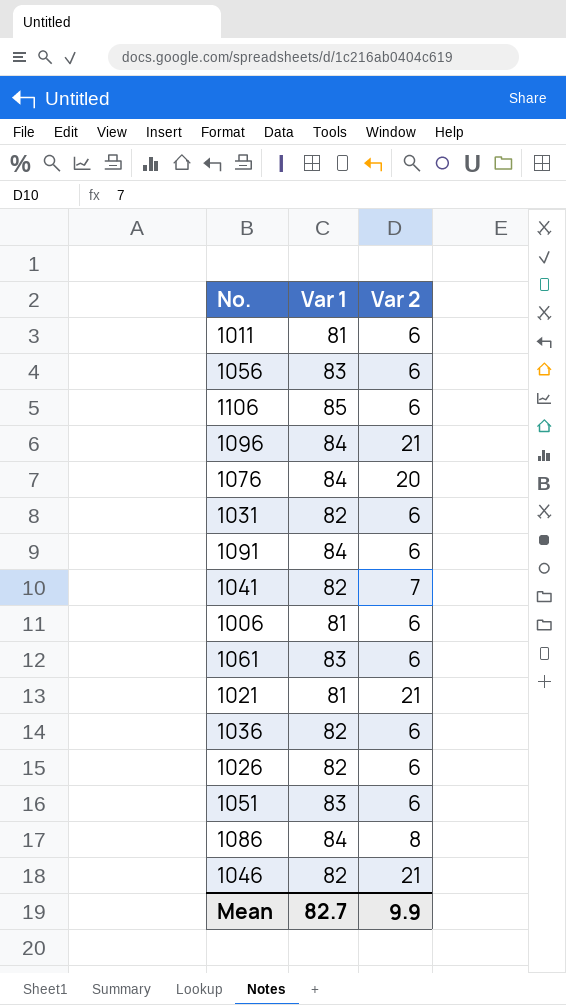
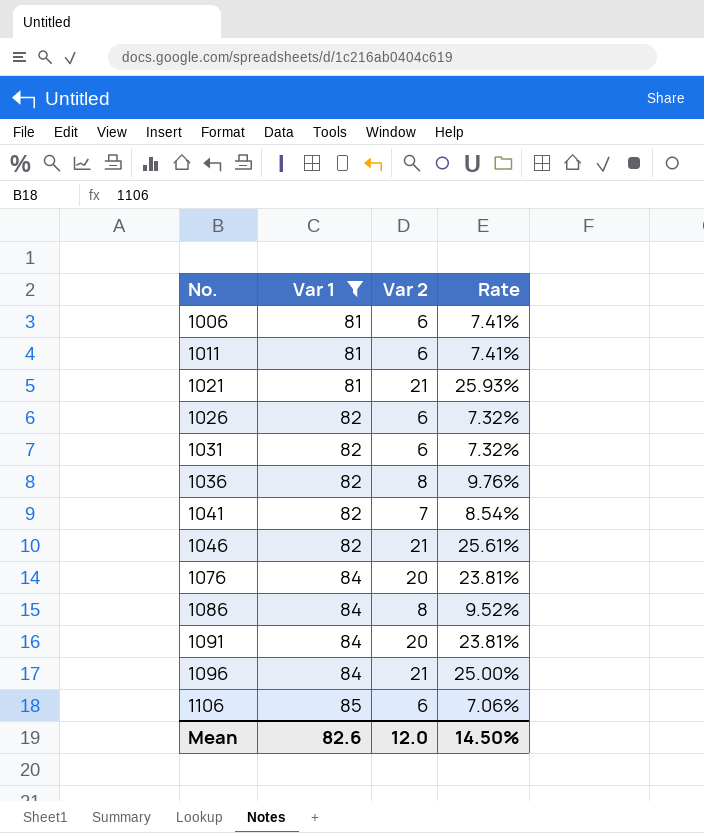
filter: none -> Var 1 != 83
row order: none -> No. ascending
column Rate | formula: none -> [Var 2] / [Var 1]
1036 | Var 2: 6 -> 8
1091 | Var 2: 6 -> 20
Mean | Var 1: 82.7 -> 82.6
Mean | Var 2: 9.9 -> 12.0

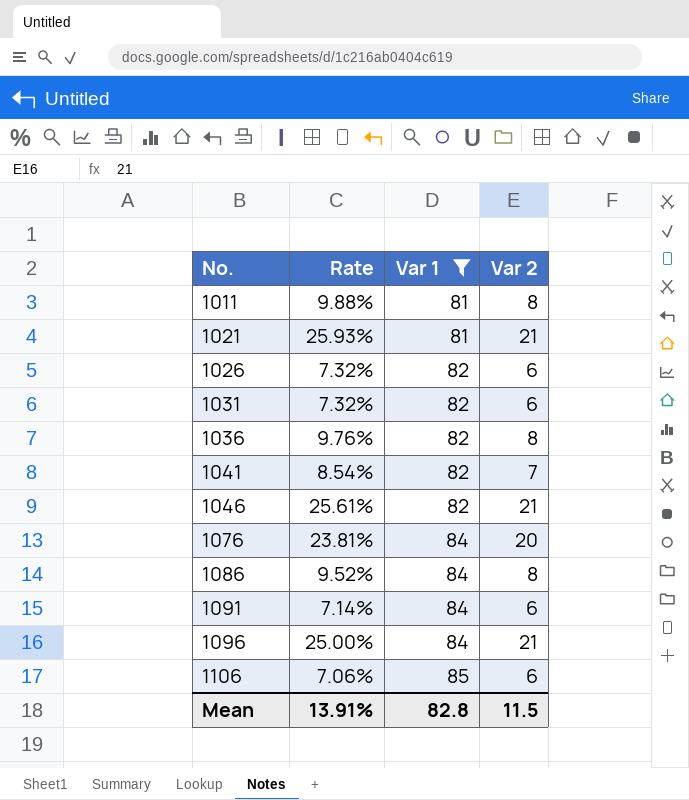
column Rate | position: 4 -> 2
row 1006: 81 | 6 | 7.41% -> none
1011 | Rate: 7.41% -> 9.88%
1011 | Var 2: 6 -> 8
1091 | Rate: 23.81% -> 7.14%
1091 | Var 2: 20 -> 6
Mean | Rate: 14.50% -> 13.91%
Mean | Var 1: 82.6 -> 82.8
Mean | Var 2: 12.0 -> 11.5

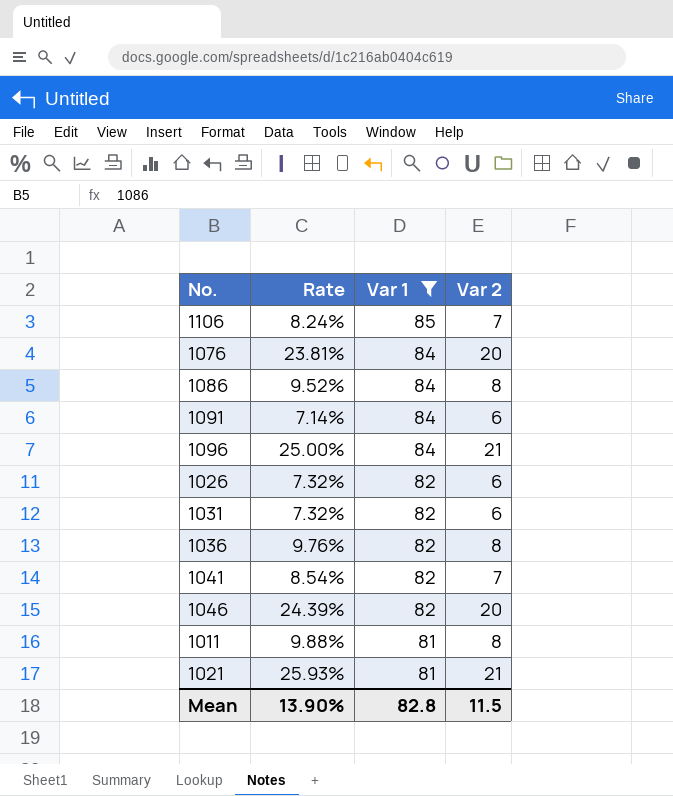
row order: No. ascending -> Var 1 descending
1106 | Rate: 7.06% -> 8.24%
1106 | Var 2: 6 -> 7
1046 | Rate: 25.61% -> 24.39%
1046 | Var 2: 21 -> 20
Mean | Rate: 13.91% -> 13.90%

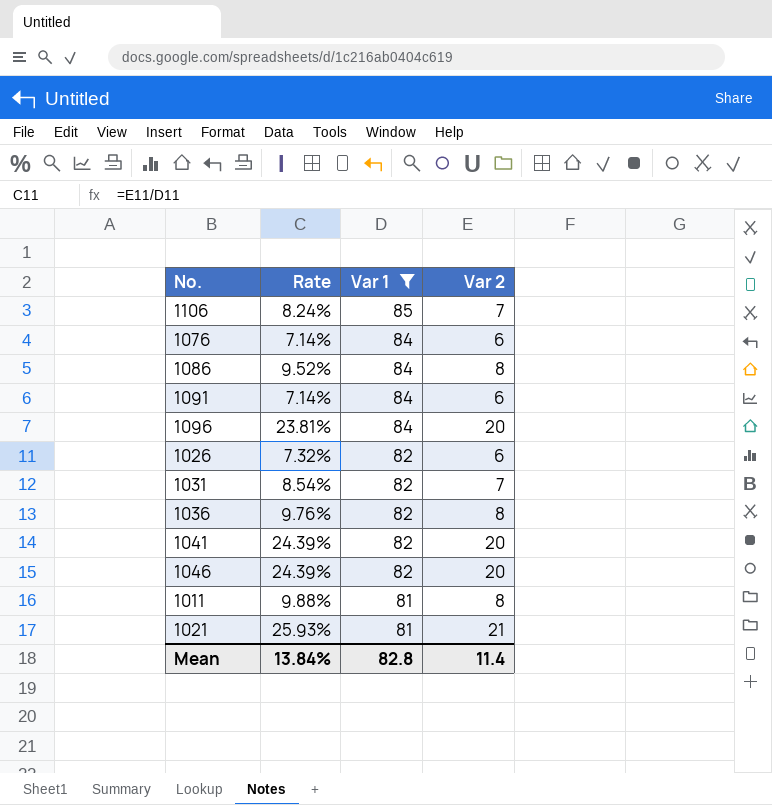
1076 | Rate: 23.81% -> 7.14%
1076 | Var 2: 20 -> 6
1096 | Rate: 25.00% -> 23.81%
1096 | Var 2: 21 -> 20
1031 | Rate: 7.32% -> 8.54%
1031 | Var 2: 6 -> 7
1041 | Rate: 8.54% -> 24.39%
1041 | Var 2: 7 -> 20
Mean | Rate: 13.90% -> 13.84%
Mean | Var 2: 11.5 -> 11.4

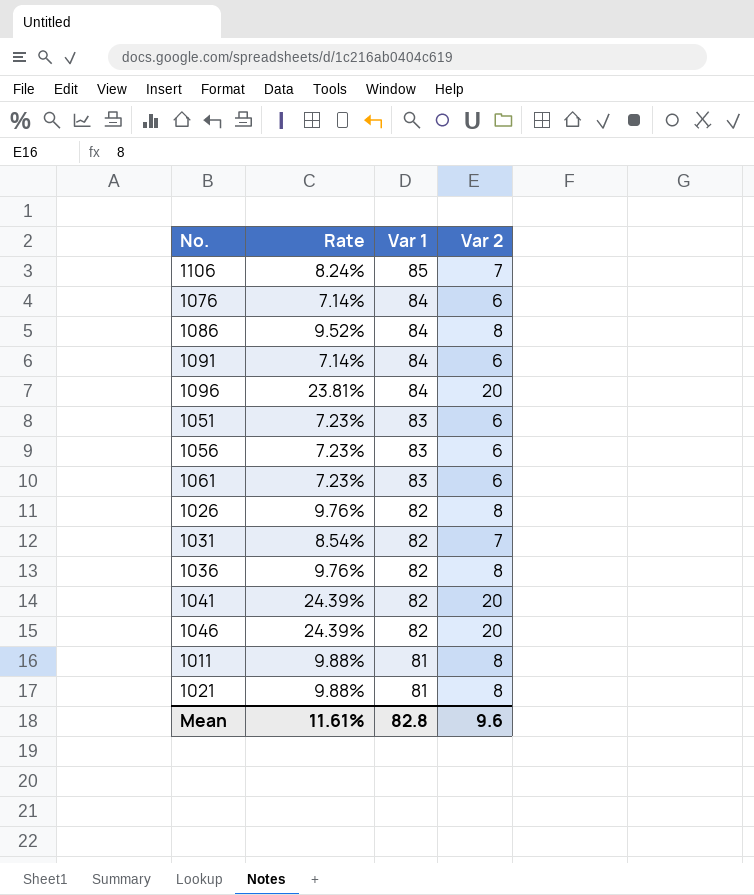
filter: Var 1 != 83 -> none
1026 | Rate: 7.32% -> 9.76%
1026 | Var 2: 6 -> 8
1021 | Rate: 25.93% -> 9.88%
1021 | Var 2: 21 -> 8
Mean | Rate: 13.84% -> 11.61%
Mean | Var 2: 11.4 -> 9.6

